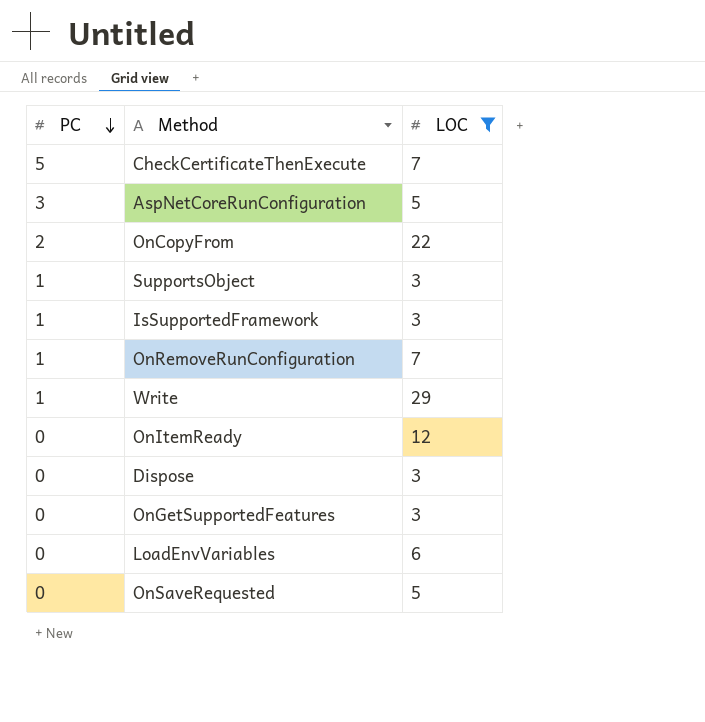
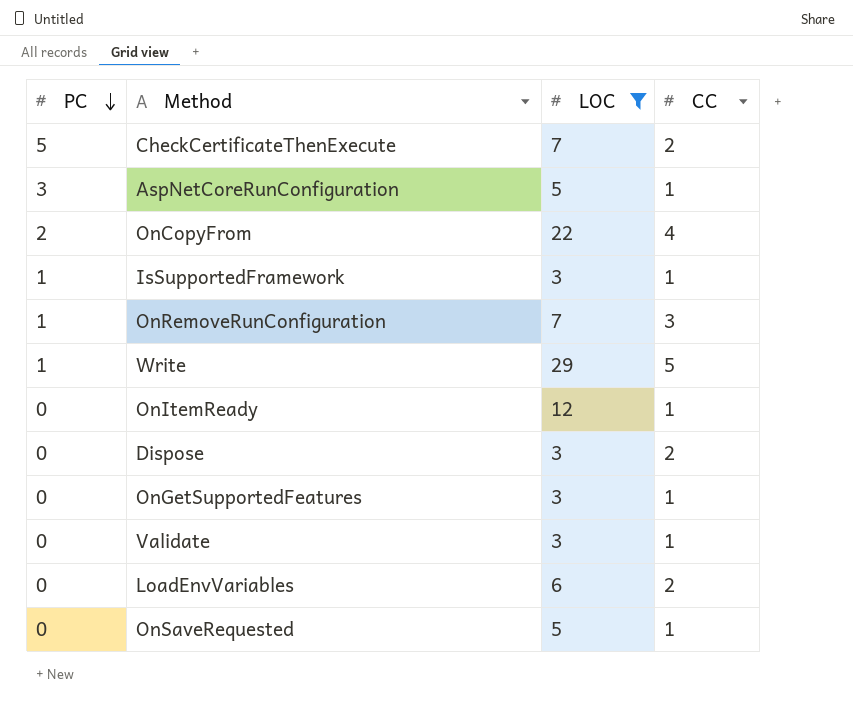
column CC | position: none -> 4
row SupportsObject: 1 | 3 -> none
row Validate: none -> 0 | 3 | 1

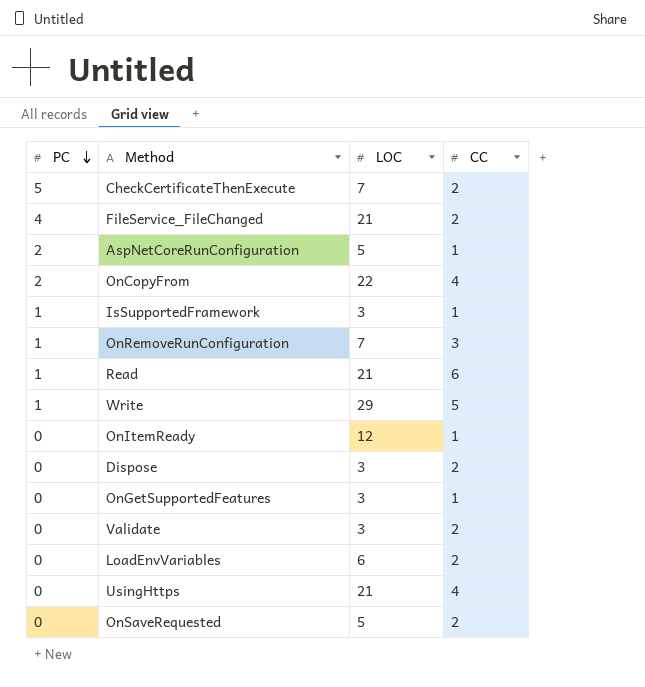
filter: LOC != 21 -> none
AspNetCoreRunConfiguration | PC: 3 -> 2
Validate | CC: 1 -> 2
OnSaveRequested | CC: 1 -> 2

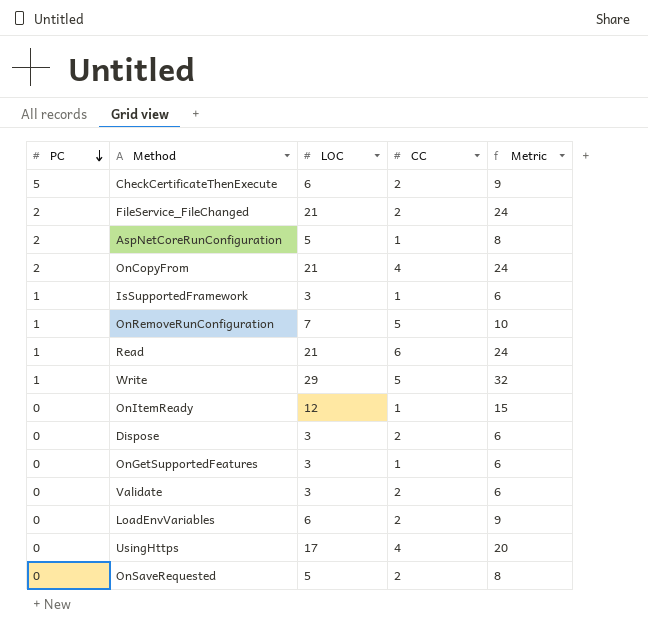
column Metric | formula: none -> [LOC] + 3
CheckCertificateThenExecute | LOC: 7 -> 6
FileService_FileChanged | PC: 4 -> 2
OnCopyFrom | LOC: 22 -> 21
OnRemoveRunConfiguration | CC: 3 -> 5
UsingHttps | LOC: 21 -> 17

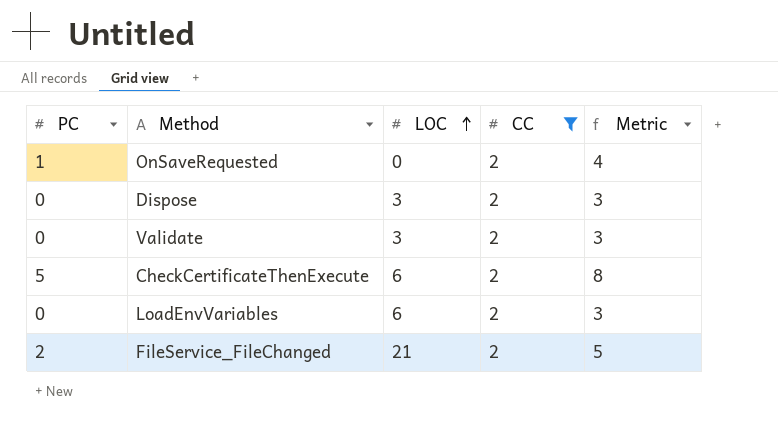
filter: none -> CC = 2
row order: PC descending -> LOC ascending
column Metric | formula: [LOC] + 3 -> [PC] + 3
OnSaveRequested | PC: 0 -> 1
OnSaveRequested | LOC: 5 -> 0

